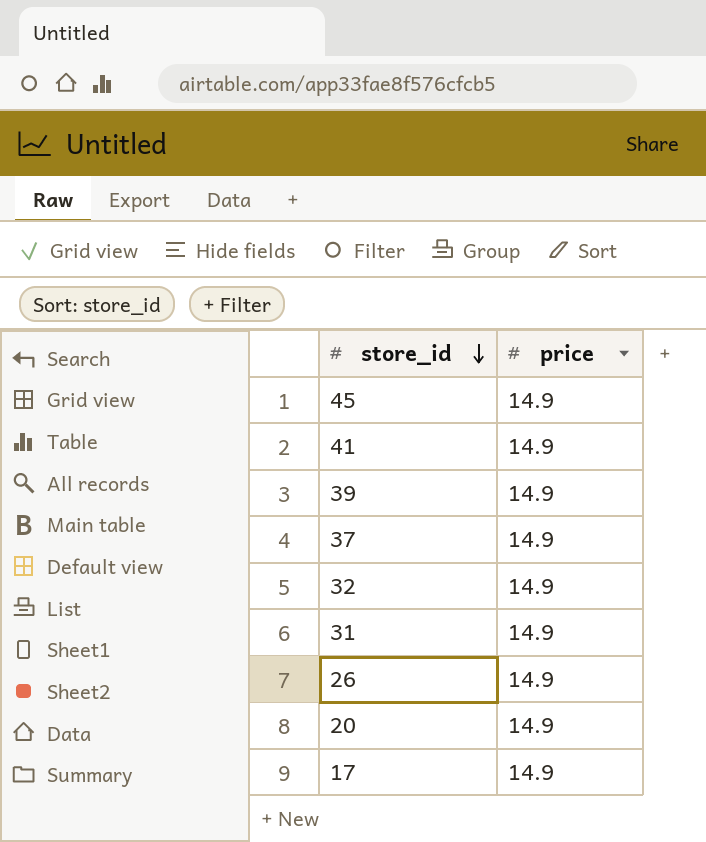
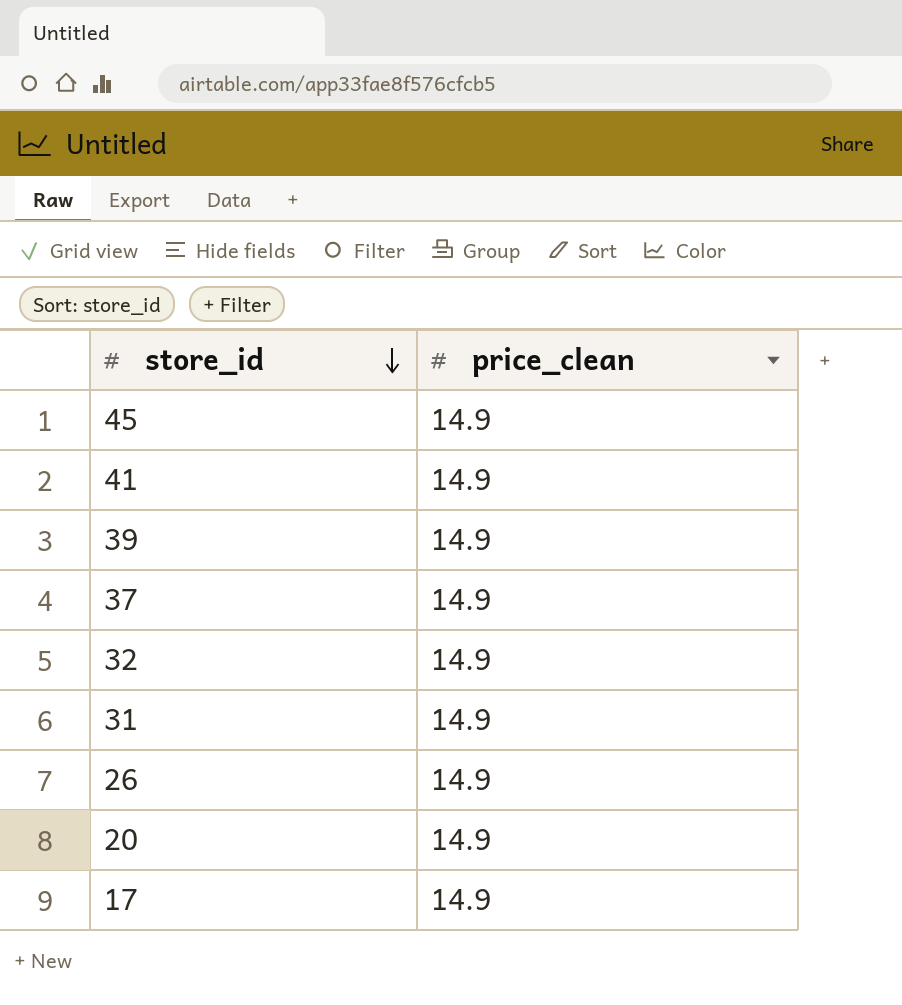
column name: price -> price_clean

